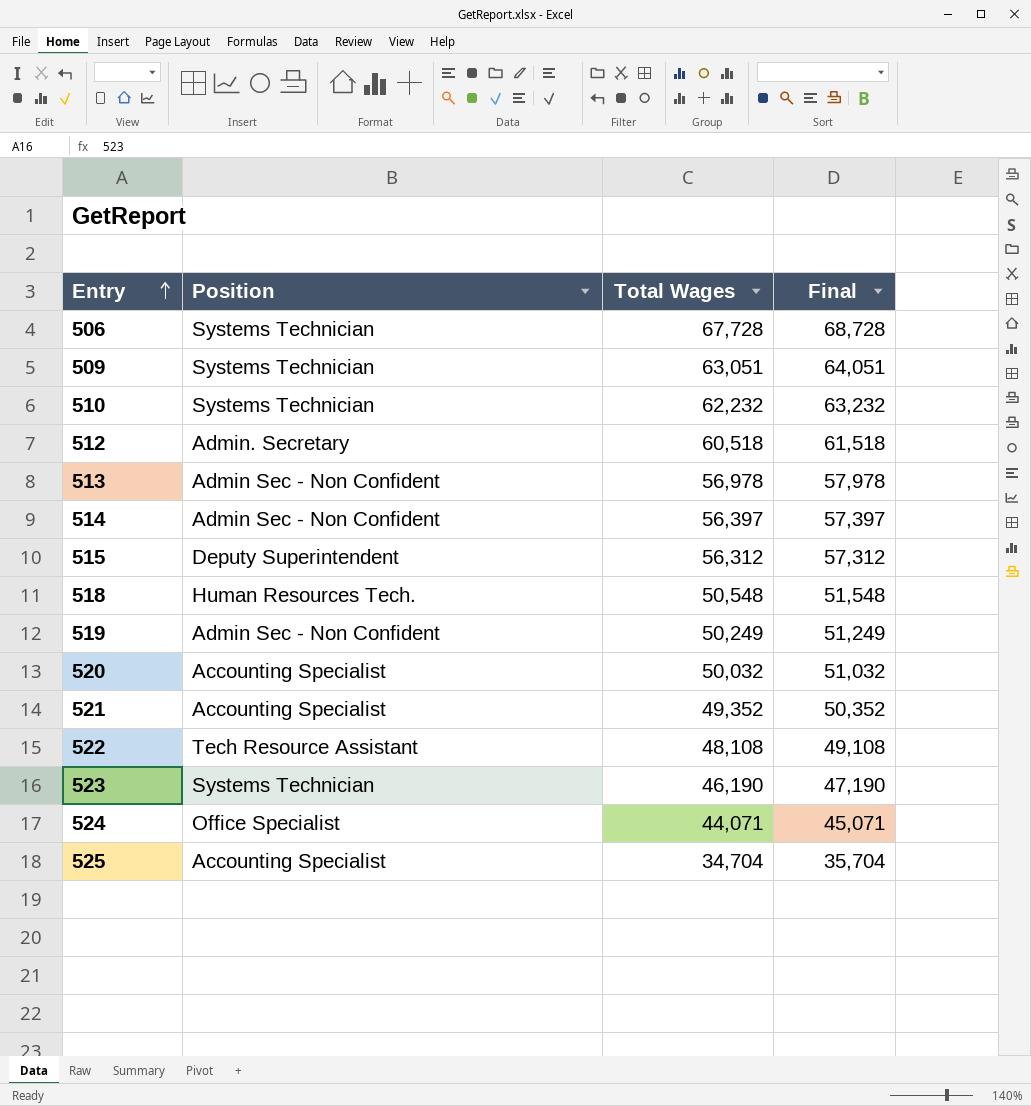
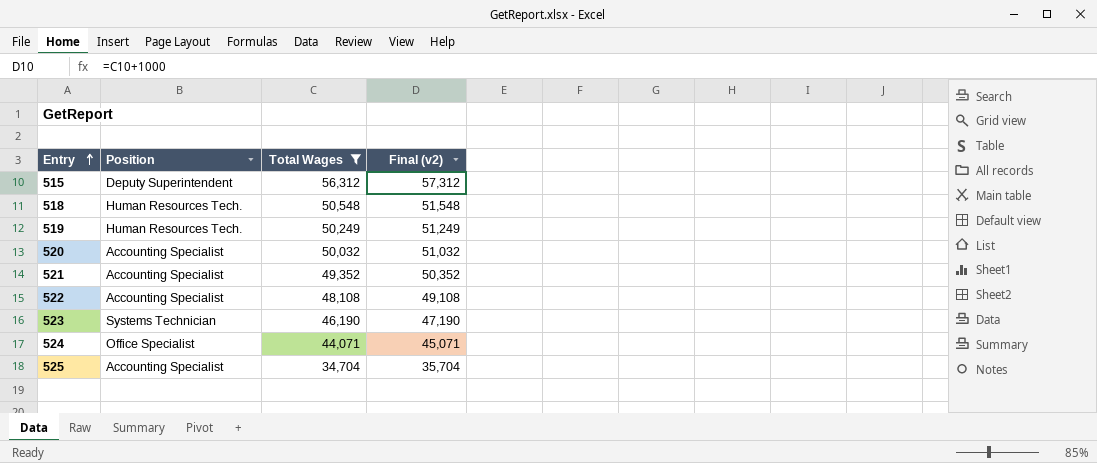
filter: none -> Total Wages <= 56,312
column name: Final -> Final (v2)
519 | Position: Admin Sec - Non Confident -> Human Resources Tech.
522 | Position: Tech Resource Assistant -> Accounting Specialist

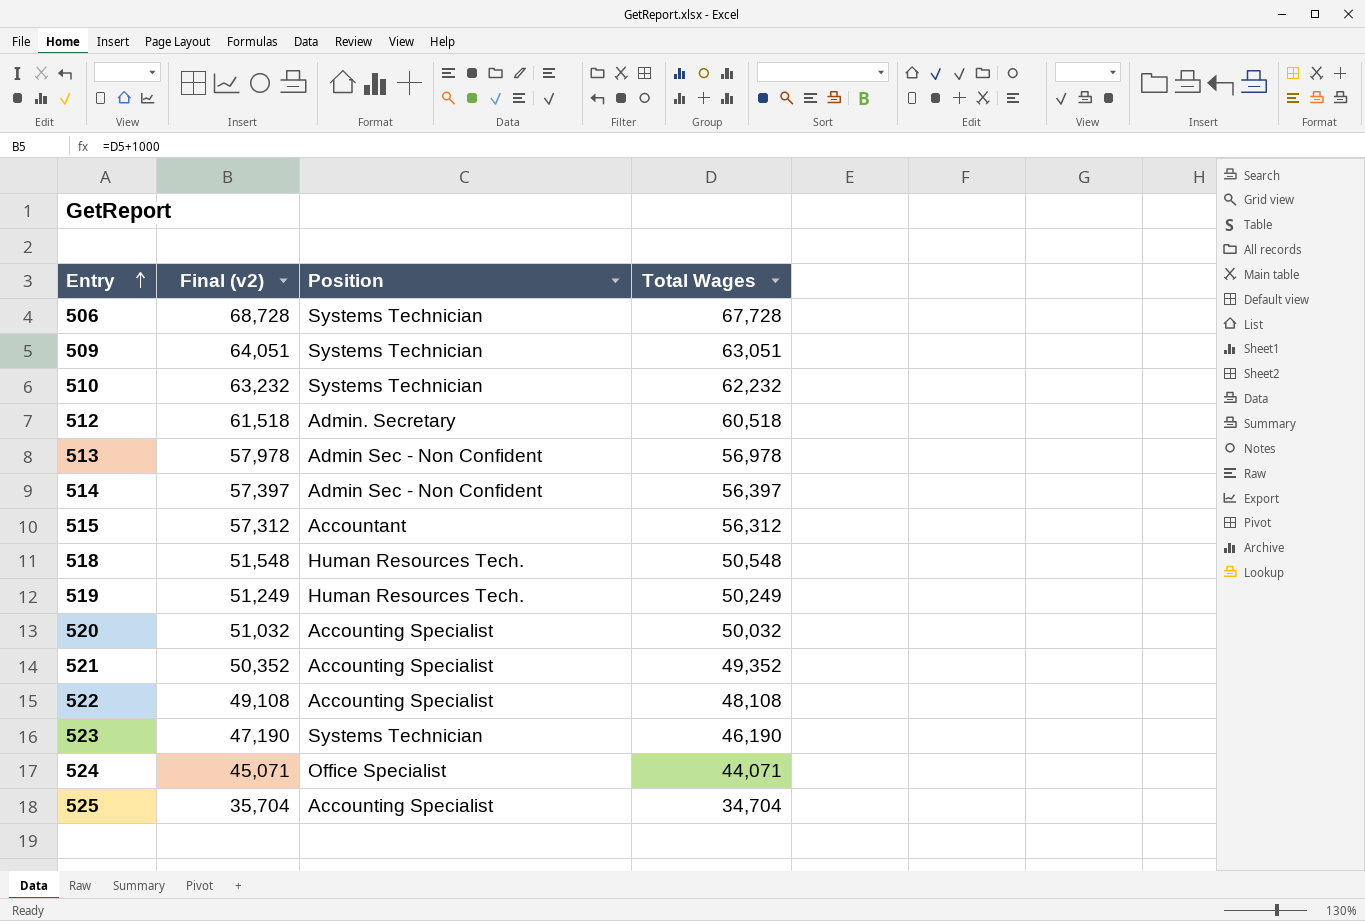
filter: Total Wages <= 56,312 -> none
column Final (v2) | position: 4 -> 2
515 | Position: Deputy Superintendent -> Accountant

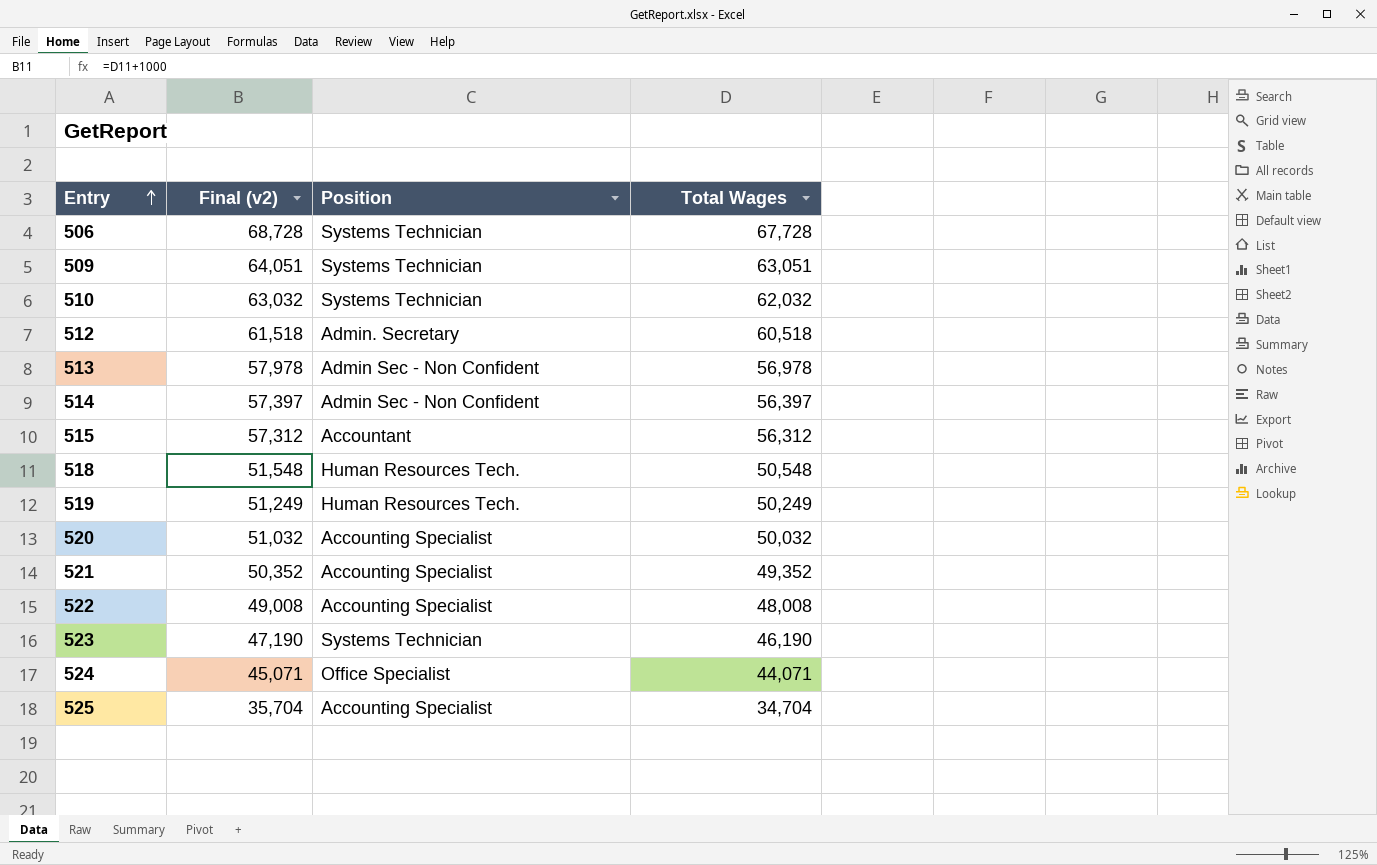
510 | Final (v2): 63,232 -> 63,032
510 | Total Wages: 62,232 -> 62,032
522 | Final (v2): 49,108 -> 49,008
522 | Total Wages: 48,108 -> 48,008

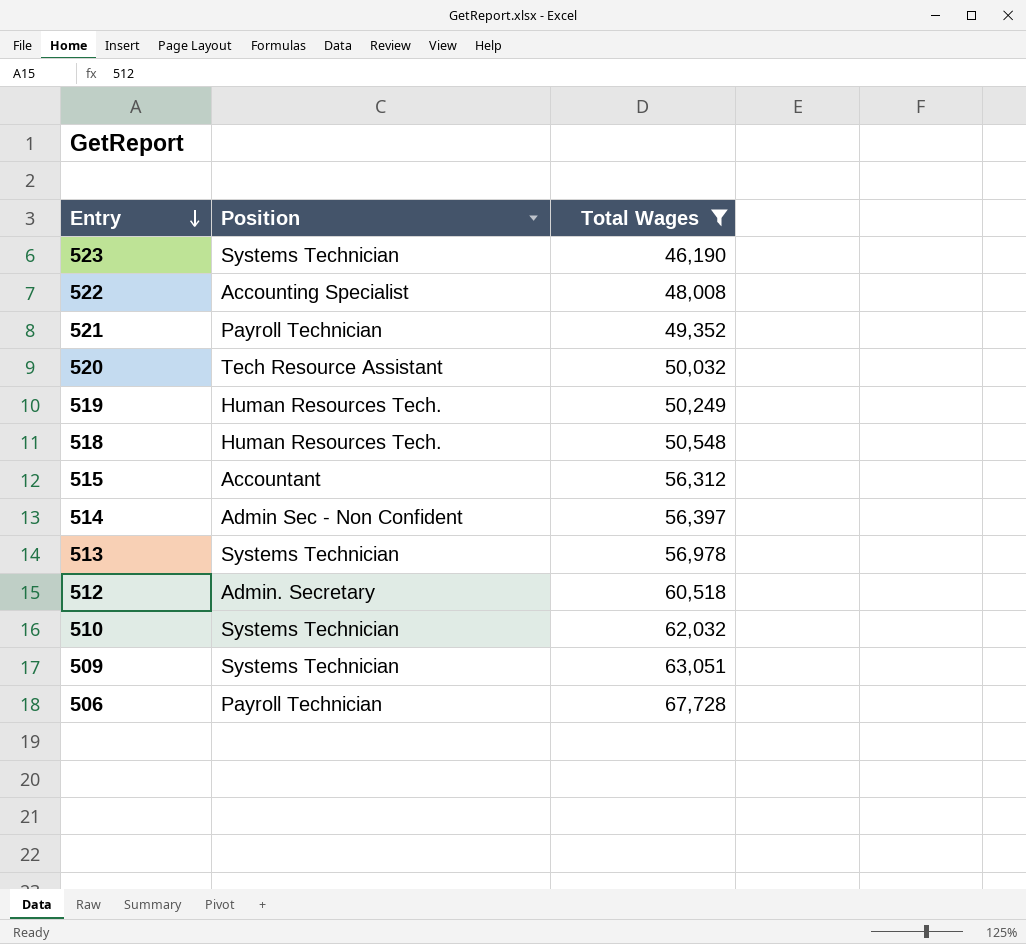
filter: none -> Total Wages >= 46,190
row order: Entry ascending -> Entry descending
column Final (v2) | formula: [Total Wages] + 1000 -> none
521 | Position: Accounting Specialist -> Payroll Technician
520 | Position: Accounting Specialist -> Tech Resource Assistant
513 | Position: Admin Sec - Non Confident -> Systems Technician
506 | Position: Systems Technician -> Payroll Technician

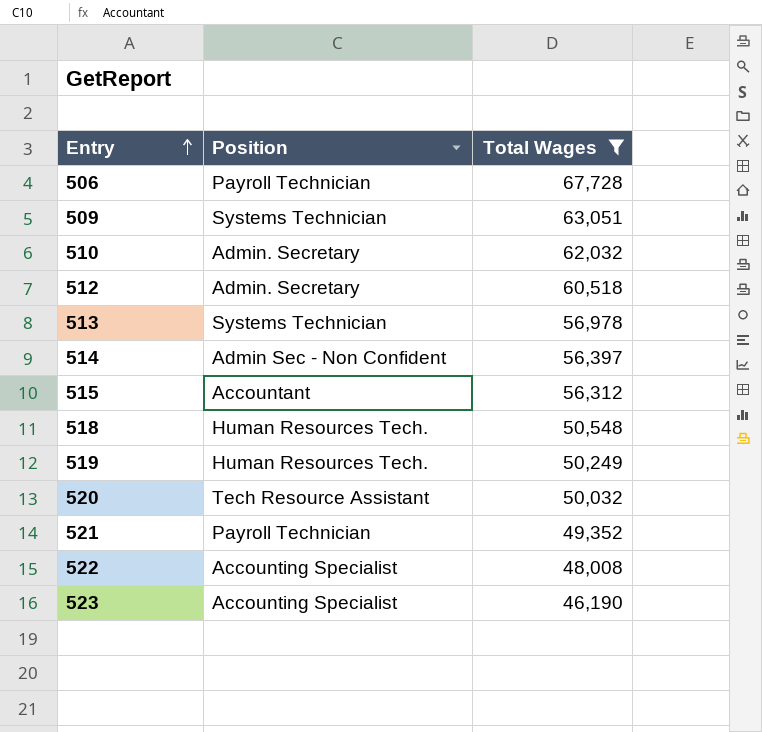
row order: Entry descending -> Entry ascending
510 | Position: Systems Technician -> Admin. Secretary
523 | Position: Systems Technician -> Accounting Specialist

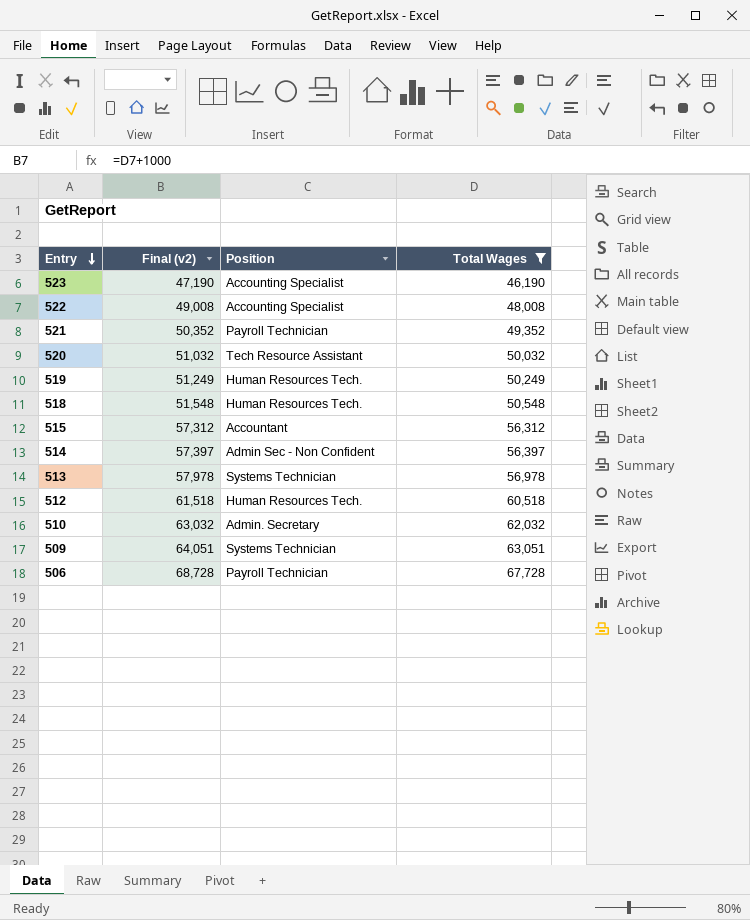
row order: Entry ascending -> Entry descending
column Final (v2) | formula: none -> [Total Wages] + 1000
512 | Position: Admin. Secretary -> Human Resources Tech.

